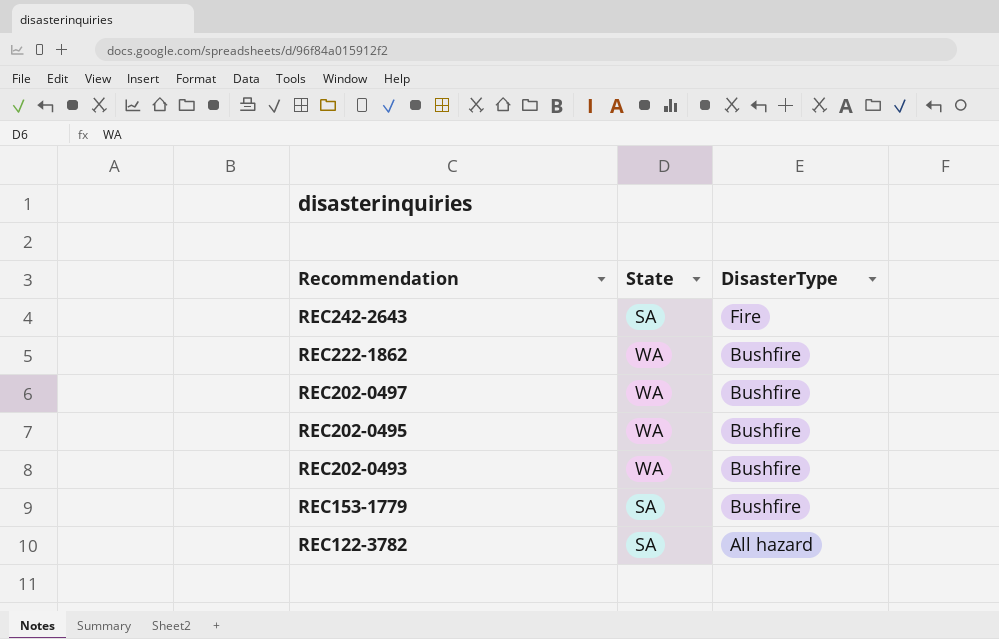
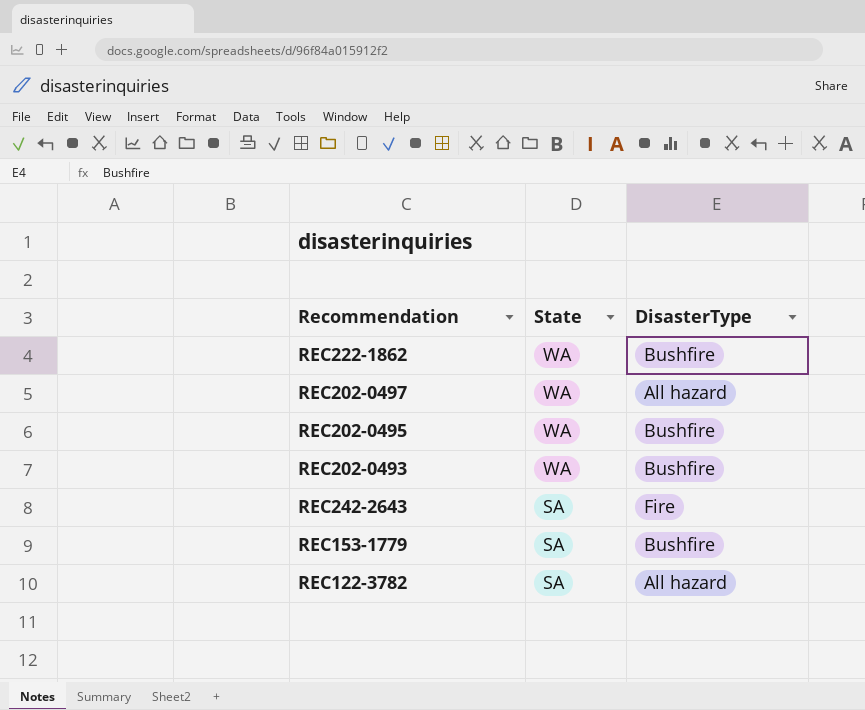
row order: Recommendation descending -> State descending
REC202-0497 | DisasterType: Bushfire -> All hazard

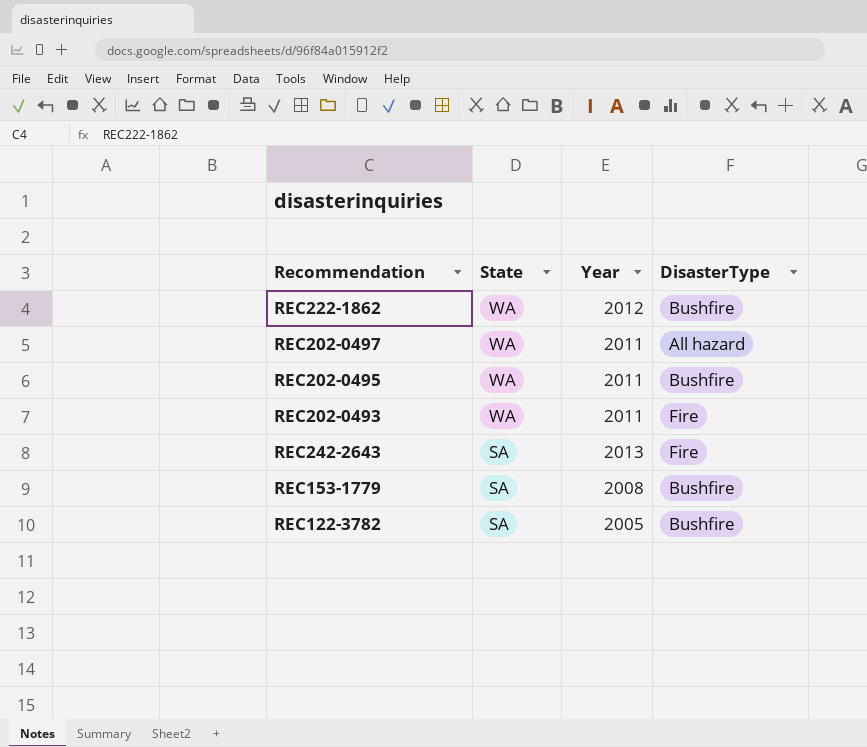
column Year | position: none -> 3
REC202-0493 | DisasterType: Bushfire -> Fire
REC122-3782 | DisasterType: All hazard -> Bushfire

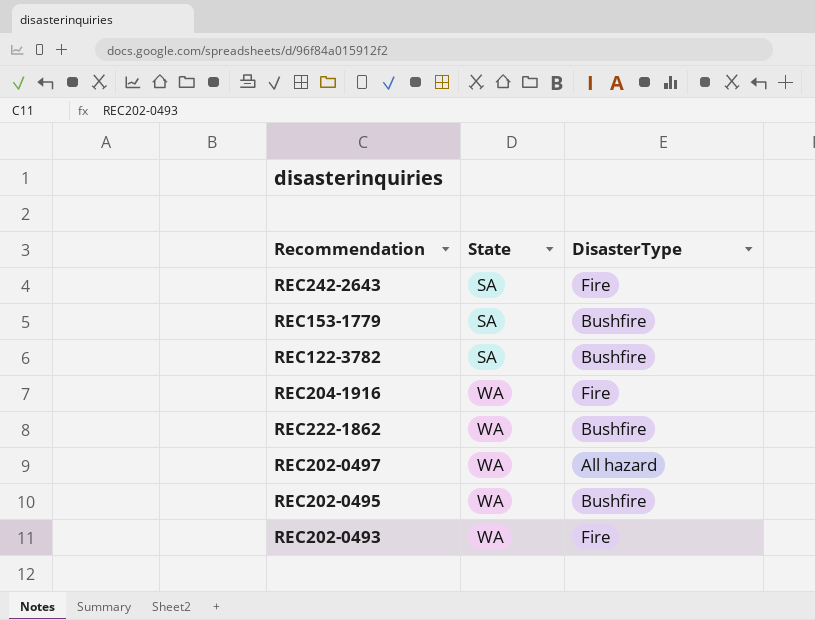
row order: State descending -> State ascending
column Year | position: 3 -> none
row REC204-1916: none -> WA | Fire

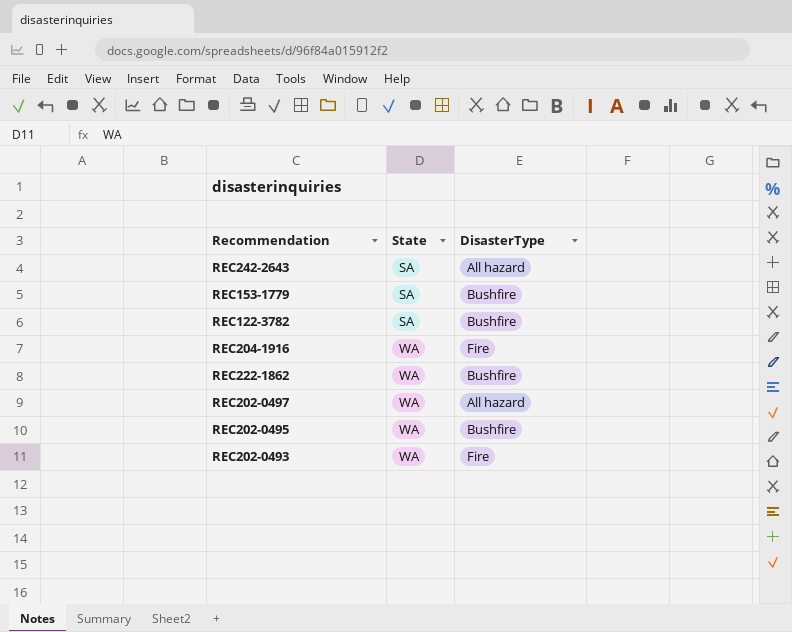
REC242-2643 | DisasterType: Fire -> All hazard

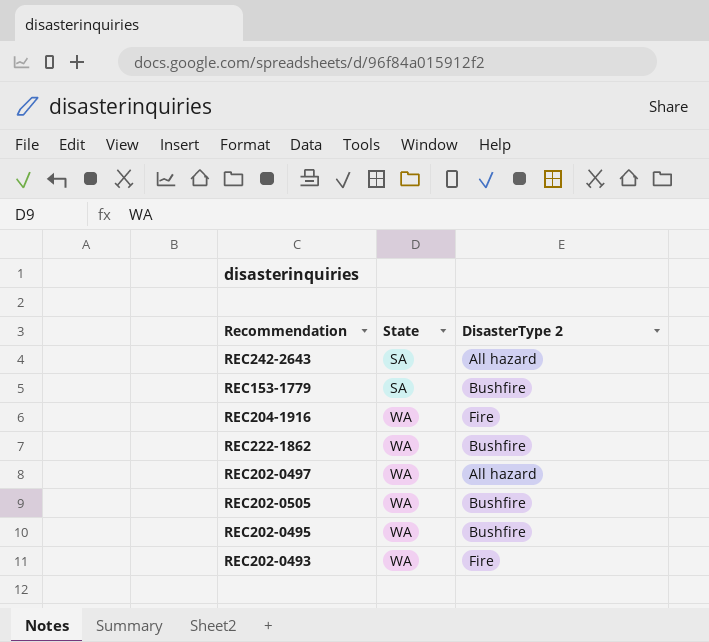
column name: DisasterType -> DisasterType 2
row REC122-3782: SA | Bushfire -> none
row REC202-0505: none -> WA | Bushfire

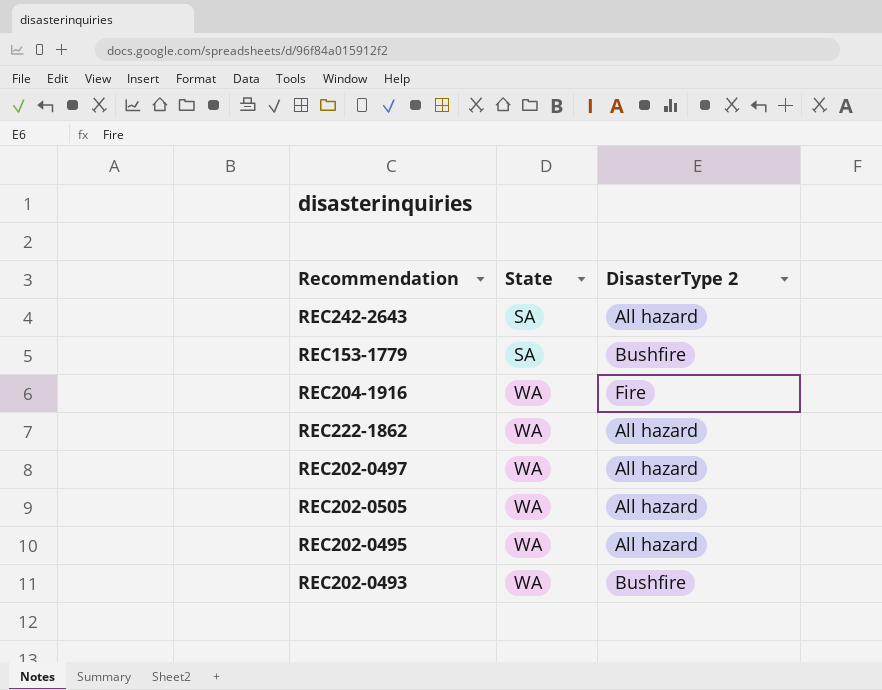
REC222-1862 | DisasterType 2: Bushfire -> All hazard
REC202-0505 | DisasterType 2: Bushfire -> All hazard
REC202-0495 | DisasterType 2: Bushfire -> All hazard
REC202-0493 | DisasterType 2: Fire -> Bushfire

